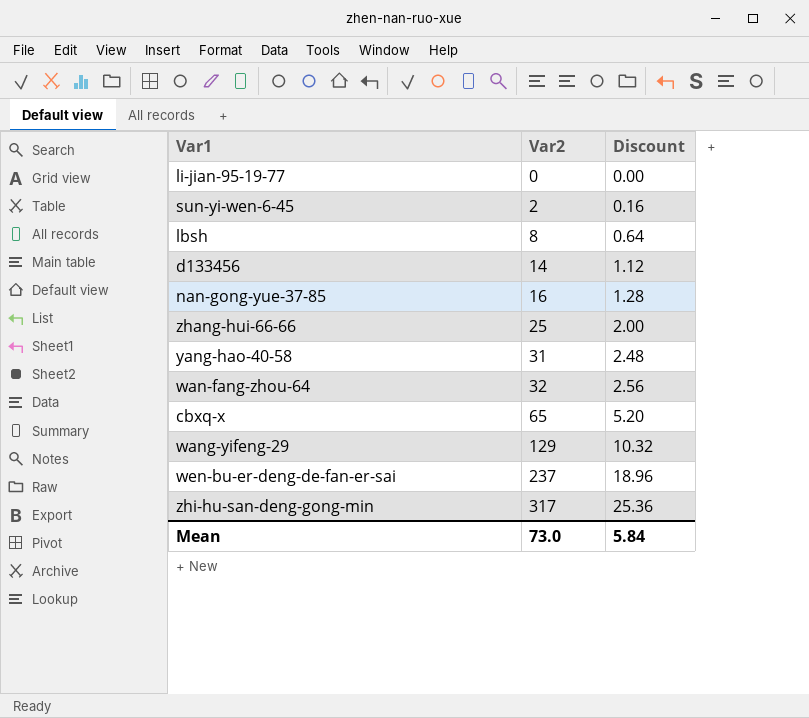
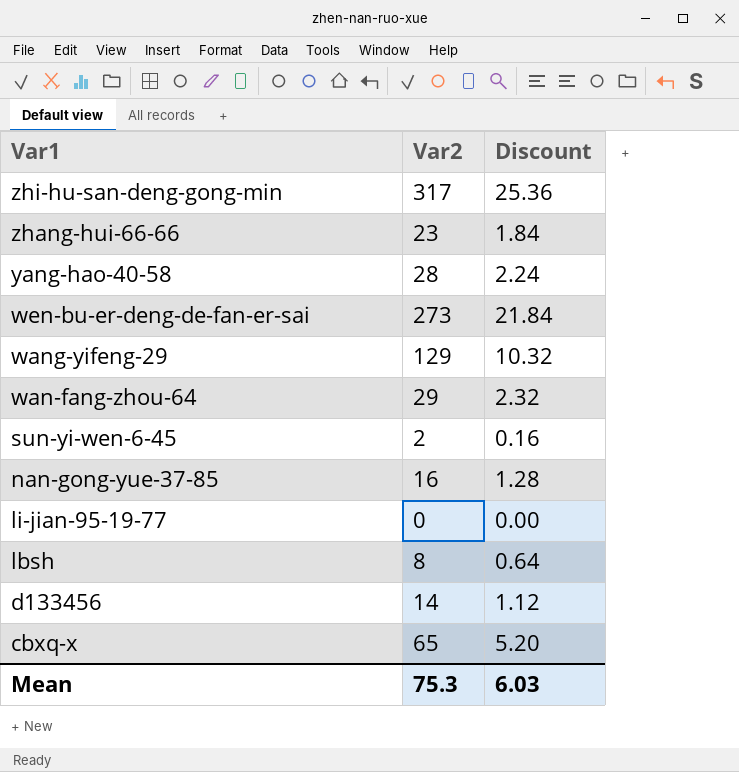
row order: Var2 ascending -> Var1 descending
zhang-hui-66-66 | Var2: 25 -> 23
zhang-hui-66-66 | Discount: 2.00 -> 1.84
yang-hao-40-58 | Var2: 31 -> 28
yang-hao-40-58 | Discount: 2.48 -> 2.24
wen-bu-er-deng-de-fan-er-sai | Var2: 237 -> 273
wen-bu-er-deng-de-fan-er-sai | Discount: 18.96 -> 21.84
wan-fang-zhou-64 | Var2: 32 -> 29
wan-fang-zhou-64 | Discount: 2.56 -> 2.32
Mean | Var2: 73.0 -> 75.3
Mean | Discount: 5.84 -> 6.03

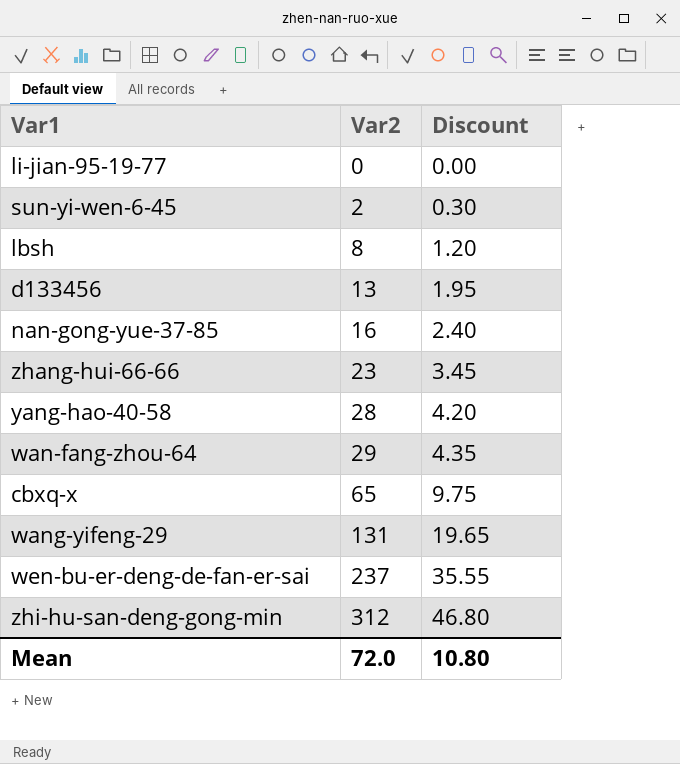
row order: Var1 descending -> Var2 ascending
column Discount | formula: [Var2] * 0.08 -> [Var2] * 0.15
d133456 | Var2: 14 -> 13
wang-yifeng-29 | Var2: 129 -> 131
wen-bu-er-deng-de-fan-er-sai | Var2: 273 -> 237
zhi-hu-san-deng-gong-min | Var2: 317 -> 312
Mean | Var2: 75.3 -> 72.0
Mean | Discount: 6.03 -> 10.80

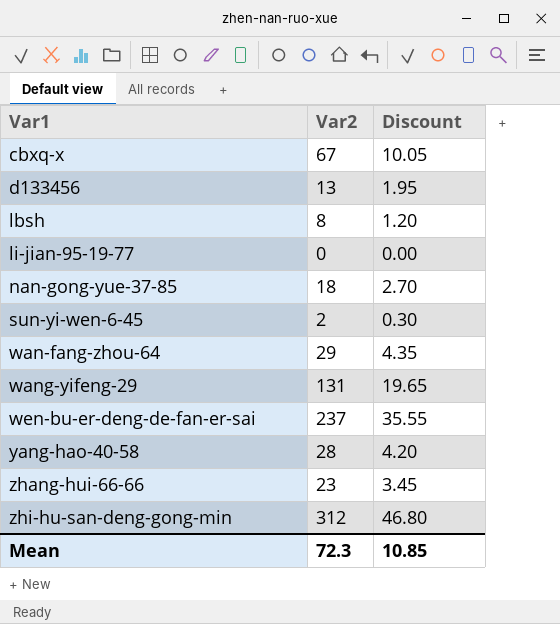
row order: Var2 ascending -> Var1 ascending
cbxq-x | Var2: 65 -> 67
cbxq-x | Discount: 9.75 -> 10.05
nan-gong-yue-37-85 | Var2: 16 -> 18
nan-gong-yue-37-85 | Discount: 2.40 -> 2.70
Mean | Var2: 72.0 -> 72.3
Mean | Discount: 10.80 -> 10.85

